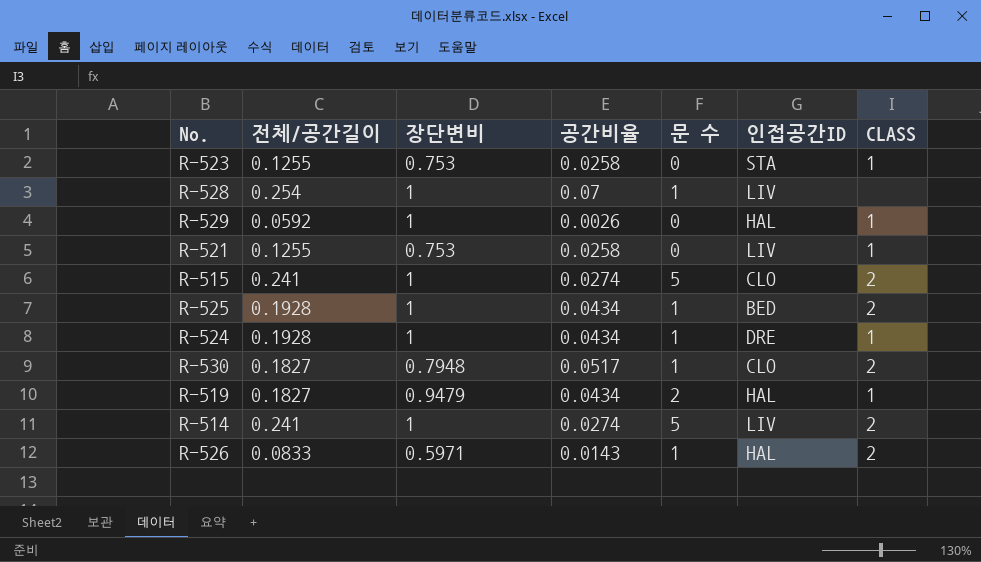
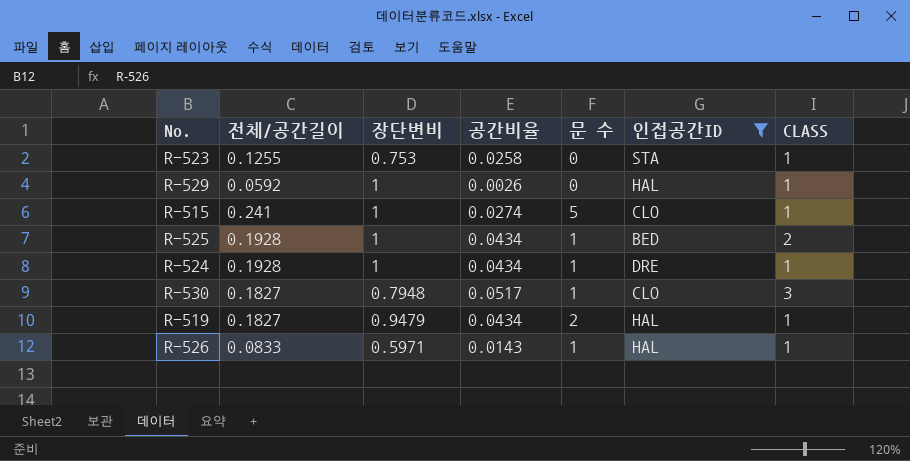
filter: none -> 인접공간ID != LIV
R-515 | CLASS: 2 -> 1
R-530 | CLASS: 2 -> 3
R-526 | CLASS: 2 -> 1

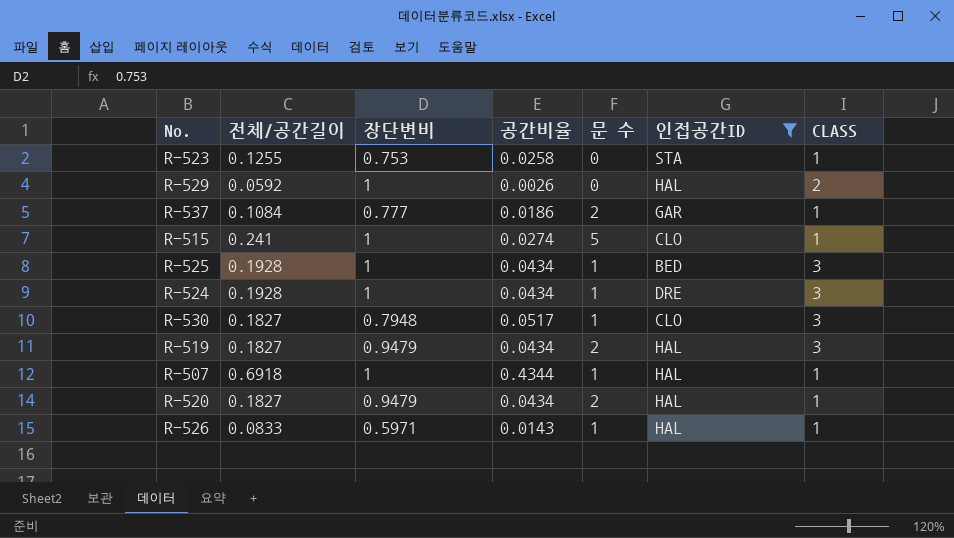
R-529 | CLASS: 1 -> 2
row R-537: none -> 0.1084 | 0.777 | 0.0186 | 2 | GAR | 1
R-525 | CLASS: 2 -> 3
R-524 | CLASS: 1 -> 3
R-519 | CLASS: 1 -> 3
row R-507: none -> 0.6918 | 1 | 0.4344 | 1 | HAL | 1
row R-520: none -> 0.1827 | 0.9479 | 0.0434 | 2 | HAL | 1

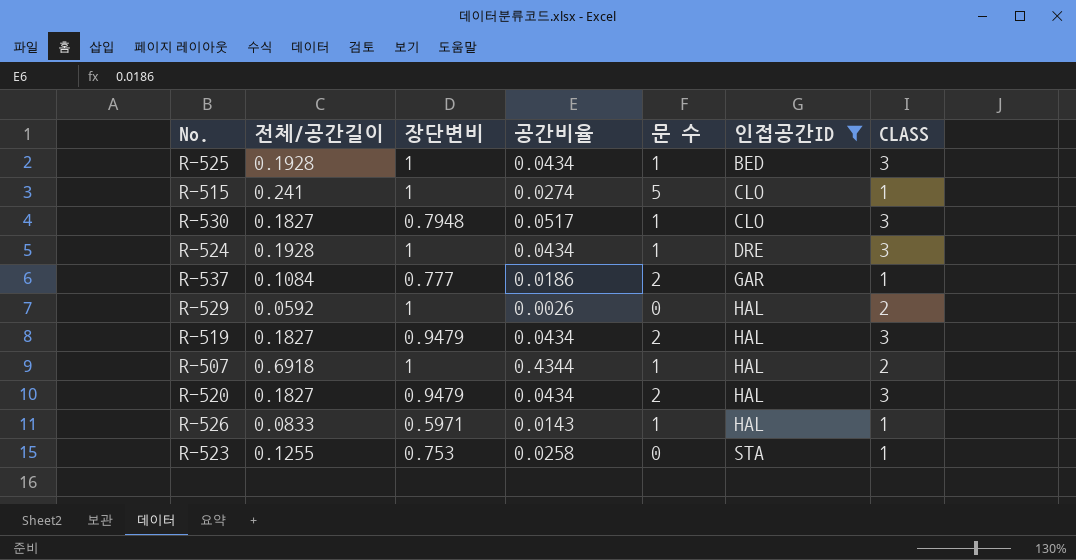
row order: none -> 인접공간ID ascending
R-507 | CLASS: 1 -> 2
R-520 | CLASS: 1 -> 3

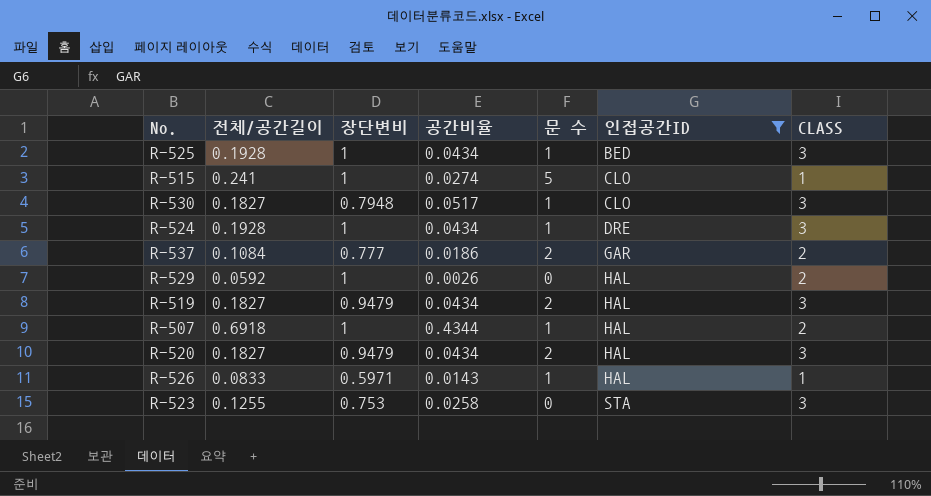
R-537 | CLASS: 1 -> 2
R-523 | CLASS: 1 -> 3

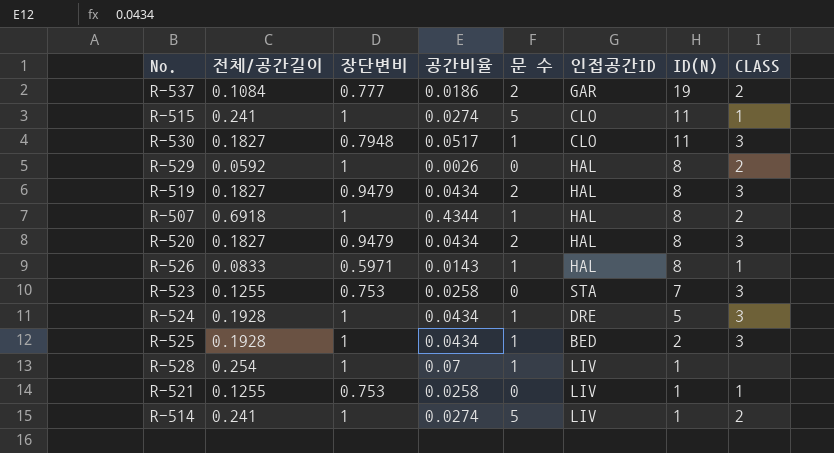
filter: 인접공간ID != LIV -> none
row order: 인접공간ID ascending -> ID(N) descending
column ID(N) | position: none -> 7

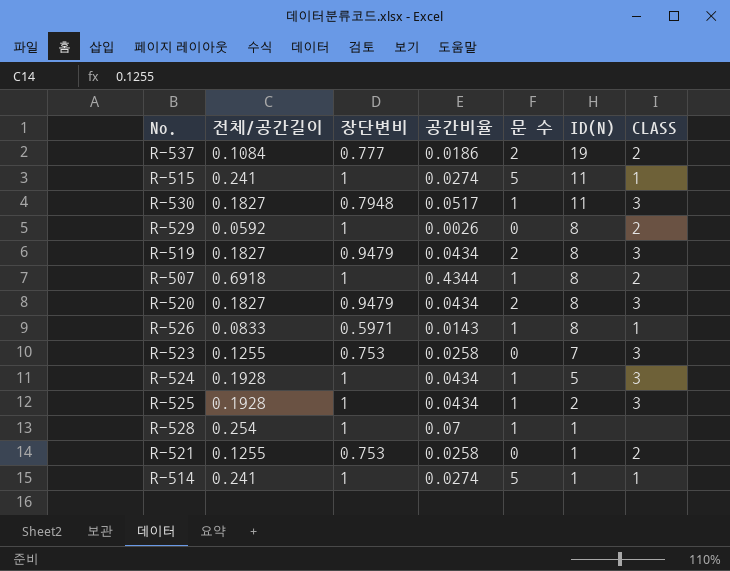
column 인접공간ID | position: 6 -> none
R-521 | CLASS: 1 -> 2
R-514 | CLASS: 2 -> 1

